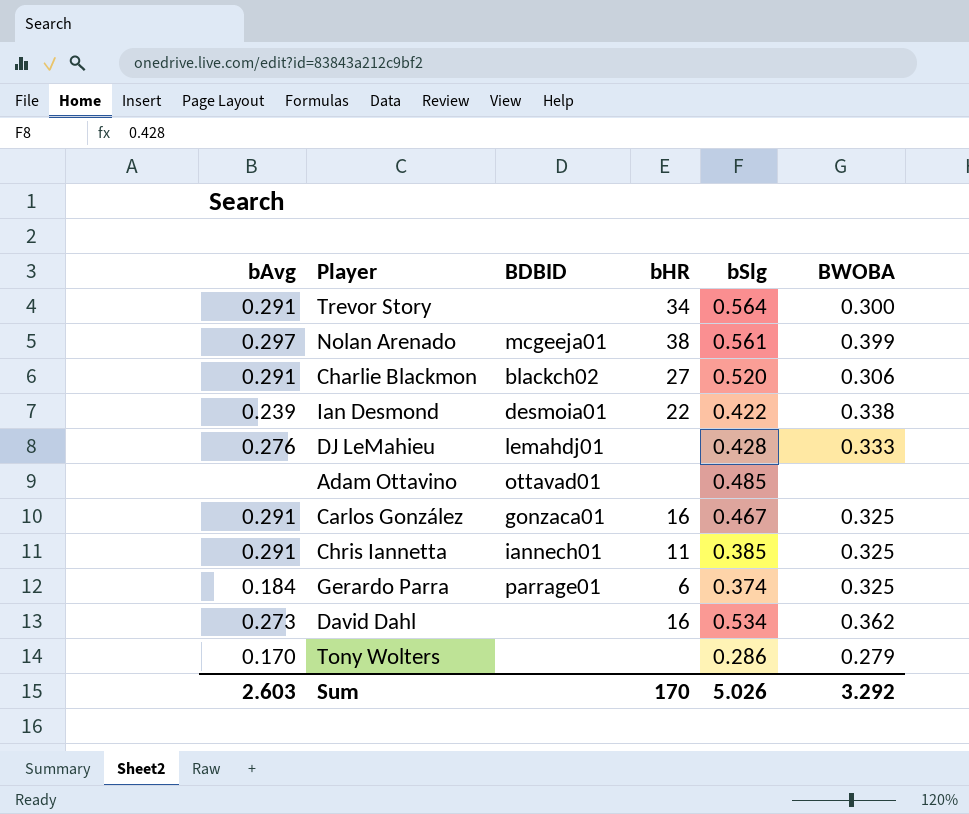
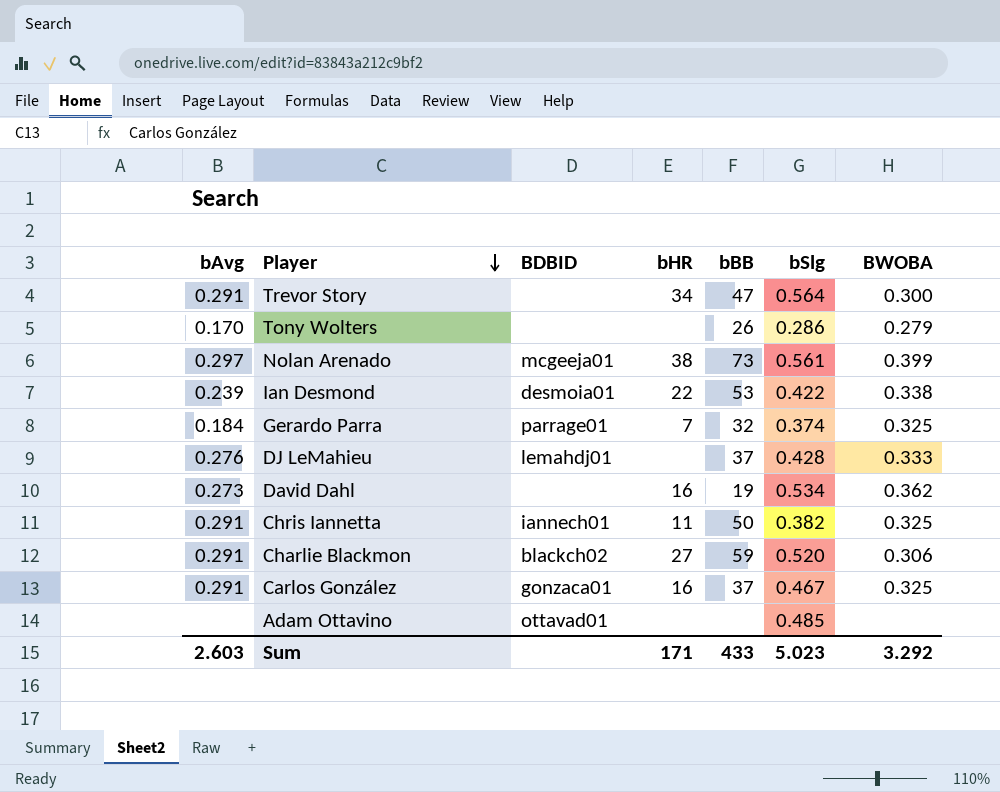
row order: none -> Player descending
column bBB | position: none -> 5
Gerardo Parra | bHR: 6 -> 7
Chris Iannetta | bSlg: 0.385 -> 0.382
Sum | bHR: 170 -> 171
Sum | bSlg: 5.026 -> 5.023

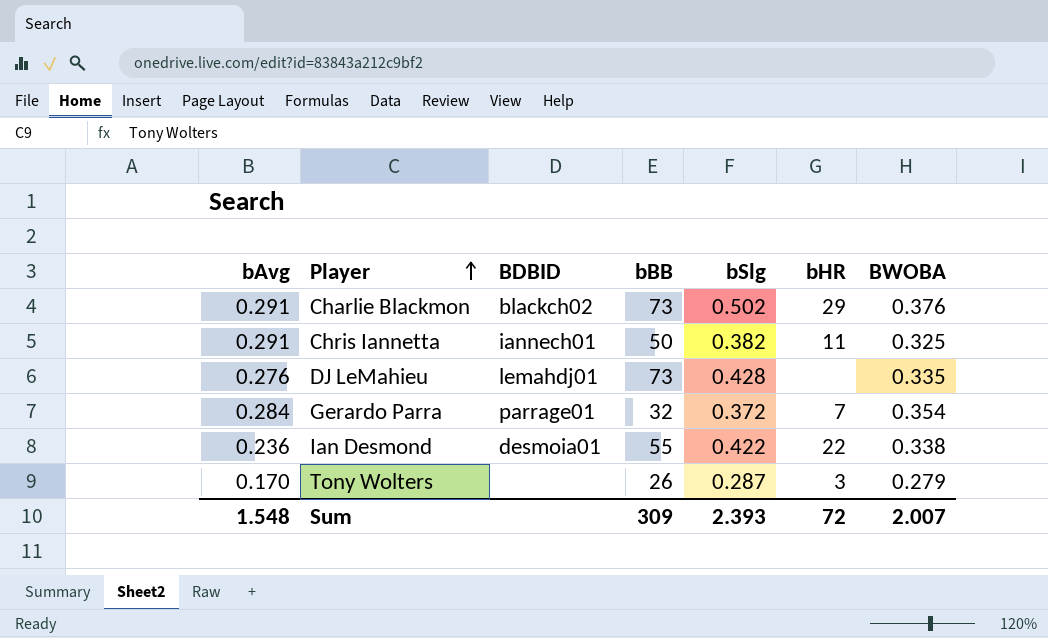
row order: Player descending -> Player ascending
column bHR | position: 4 -> 6
row Trevor Story: 0.291 | none | 34 | 47 | 0.564 | 0.300 -> none
row Nolan Arenado: 0.297 | mcgeeja01 | 38 | 73 | 0.561 | 0.399 -> none
row David Dahl: 0.273 | none | 16 | 19 | 0.534 | 0.362 -> none
row Carlos González: 0.291 | gonzaca01 | 16 | 37 | 0.467 | 0.325 -> none
row Adam Ottavino: none | ottavad01 | none | none | 0.485 | none -> none
Charlie Blackmon | bBB: 59 -> 73
Charlie Blackmon | bSlg: 0.520 -> 0.502
Charlie Blackmon | bHR: 27 -> 29
Charlie Blackmon | BWOBA: 0.306 -> 0.376
DJ LeMahieu | bBB: 37 -> 73
DJ LeMahieu | BWOBA: 0.333 -> 0.335
Gerardo Parra | bAvg: 0.184 -> 0.284
Gerardo Parra | bSlg: 0.374 -> 0.372
Gerardo Parra | BWOBA: 0.325 -> 0.354
Ian Desmond | bAvg: 0.239 -> 0.236
Ian Desmond | bBB: 53 -> 55
Tony Wolters | bSlg: 0.286 -> 0.287
Tony Wolters | bHR: none -> 3
Sum | bAvg: 2.603 -> 1.548
Sum | bBB: 433 -> 309
Sum | bSlg: 5.023 -> 2.393
Sum | bHR: 171 -> 72
Sum | BWOBA: 3.292 -> 2.007

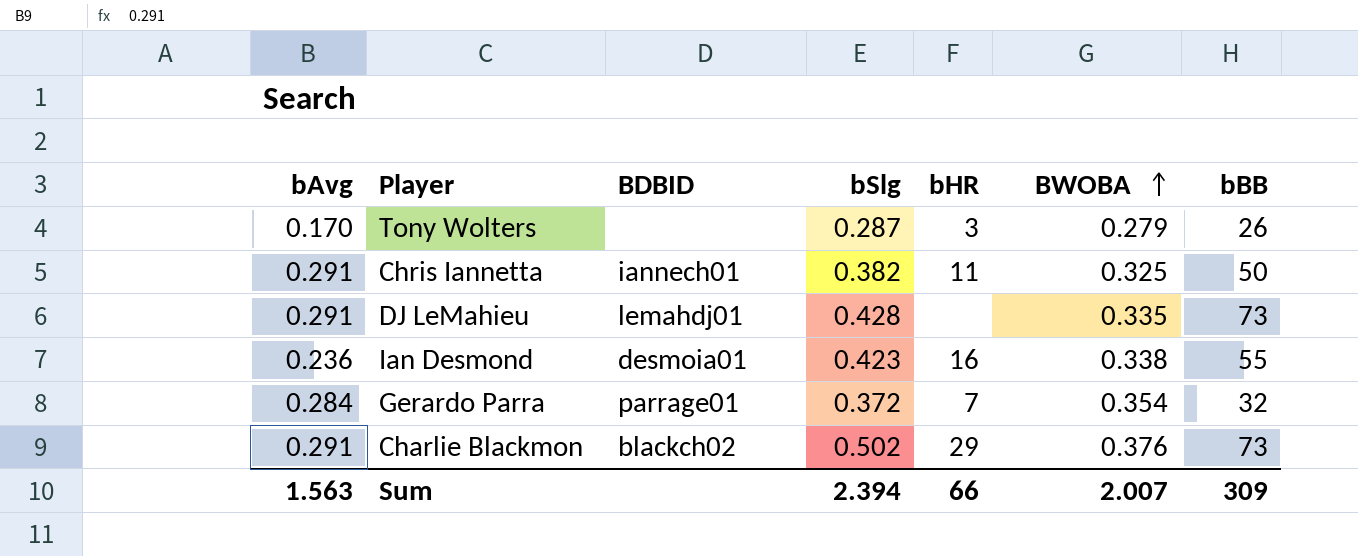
row order: Player ascending -> BWOBA ascending
column bBB | position: 4 -> 7
DJ LeMahieu | bAvg: 0.276 -> 0.291
Ian Desmond | bSlg: 0.422 -> 0.423
Ian Desmond | bHR: 22 -> 16
Sum | bAvg: 1.548 -> 1.563
Sum | bSlg: 2.393 -> 2.394
Sum | bHR: 72 -> 66

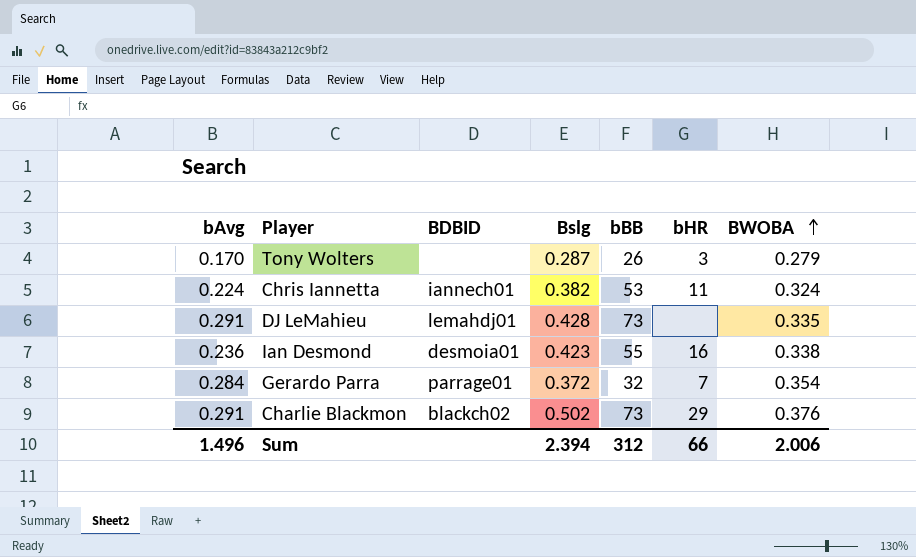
column name: bSlg -> Bslg
column bBB | position: 7 -> 5
Chris Iannetta | bAvg: 0.291 -> 0.224
Chris Iannetta | bBB: 50 -> 53
Chris Iannetta | BWOBA: 0.325 -> 0.324
Sum | bAvg: 1.563 -> 1.496
Sum | bBB: 309 -> 312
Sum | BWOBA: 2.007 -> 2.006

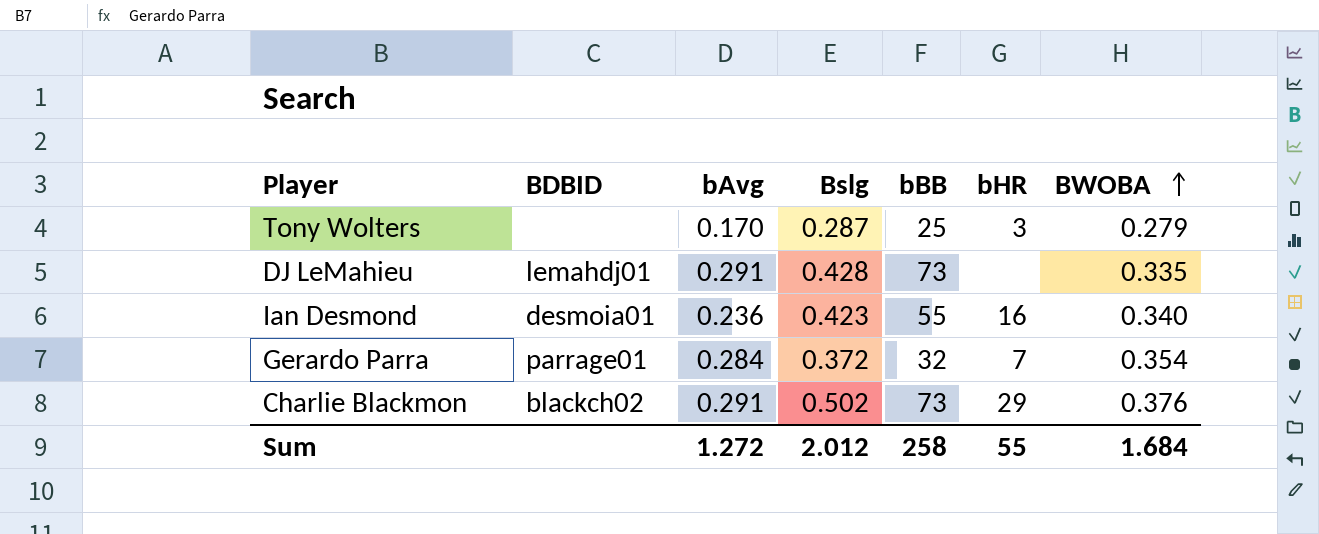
column bAvg | position: 1 -> 3
row Chris Iannetta: 0.224 | iannech01 | 0.382 | 53 | 11 | 0.324 -> none
Tony Wolters | bBB: 26 -> 25
Ian Desmond | BWOBA: 0.338 -> 0.340
Sum | bAvg: 1.496 -> 1.272
Sum | Bslg: 2.394 -> 2.012
Sum | bBB: 312 -> 258
Sum | bHR: 66 -> 55
Sum | BWOBA: 2.006 -> 1.684

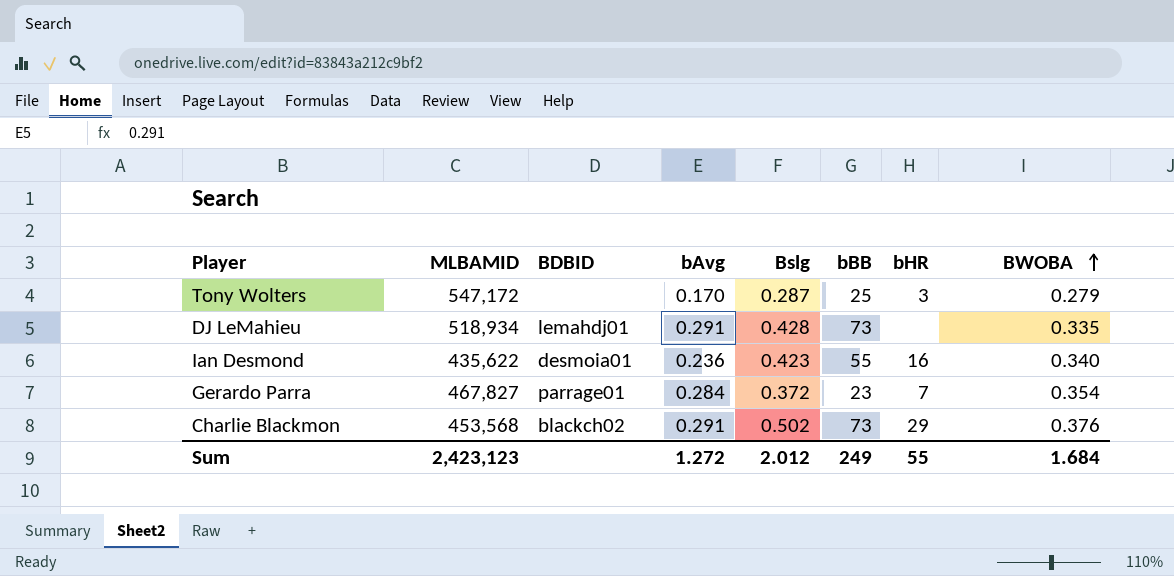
column MLBAMID | position: none -> 2
Gerardo Parra | bBB: 32 -> 23
Sum | bBB: 258 -> 249

